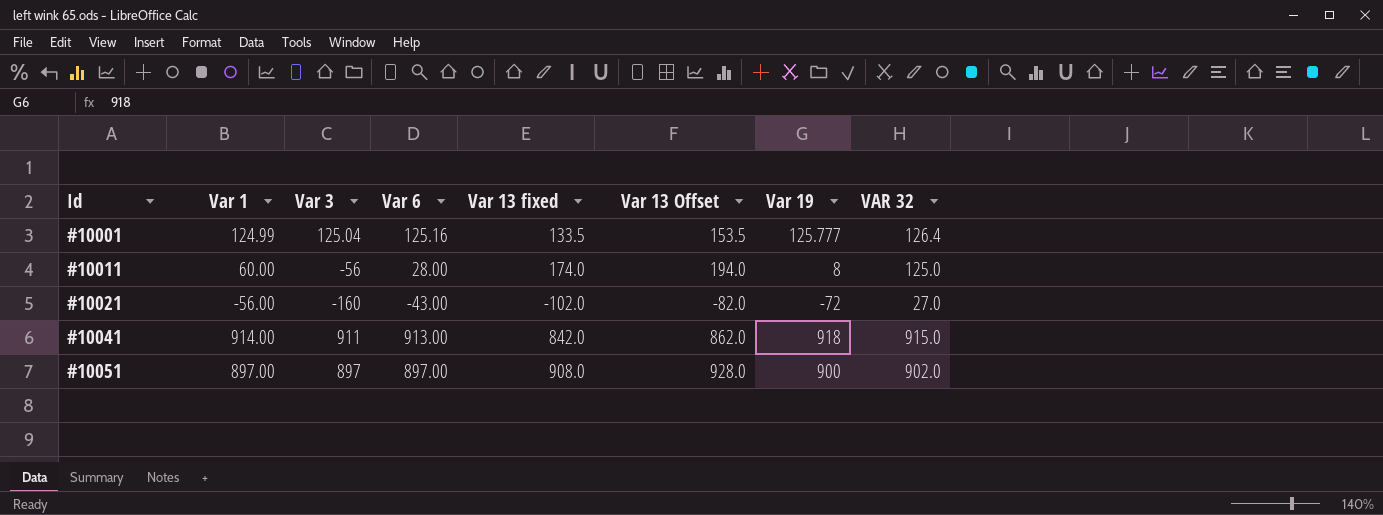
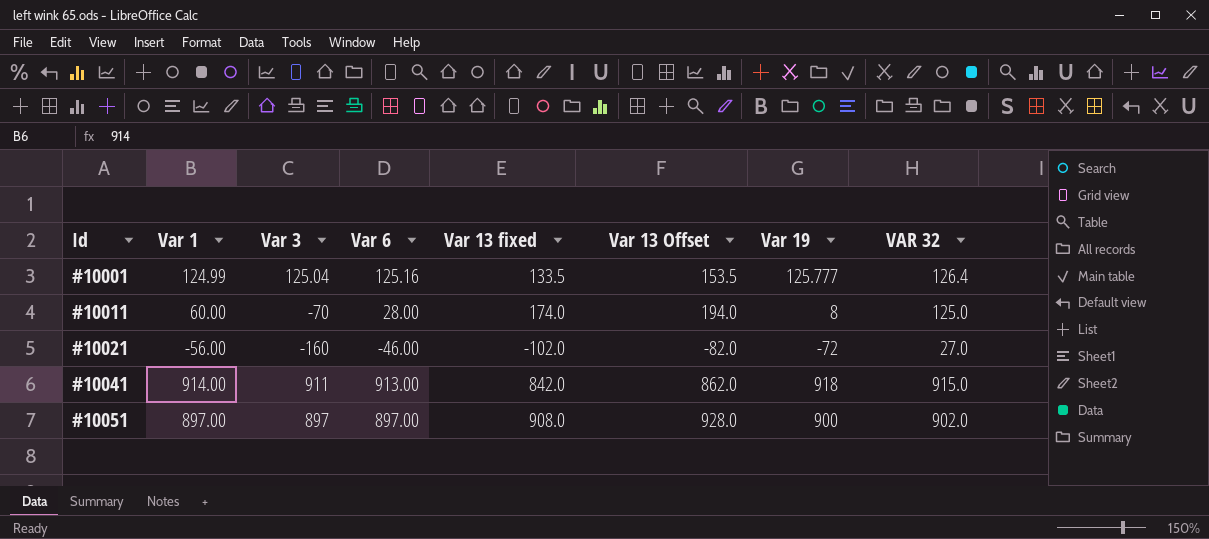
#10011 | Var 3: -56 -> -70
#10021 | Var 6: -43.00 -> -46.00

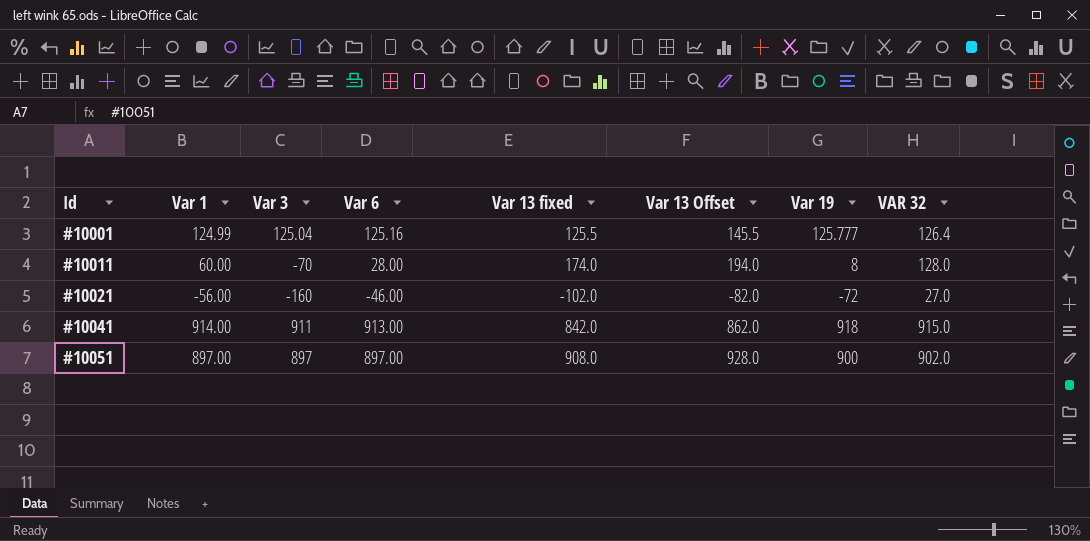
#10001 | Var 13 fixed: 133.5 -> 125.5
#10001 | Var 13 Offset: 153.5 -> 145.5
#10011 | VAR 32: 125.0 -> 128.0

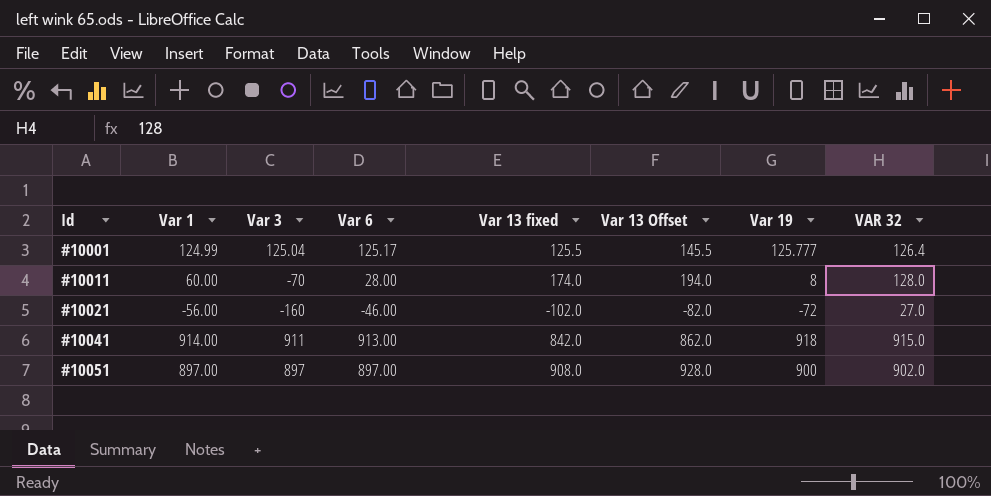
#10001 | Var 6: 125.16 -> 125.17

